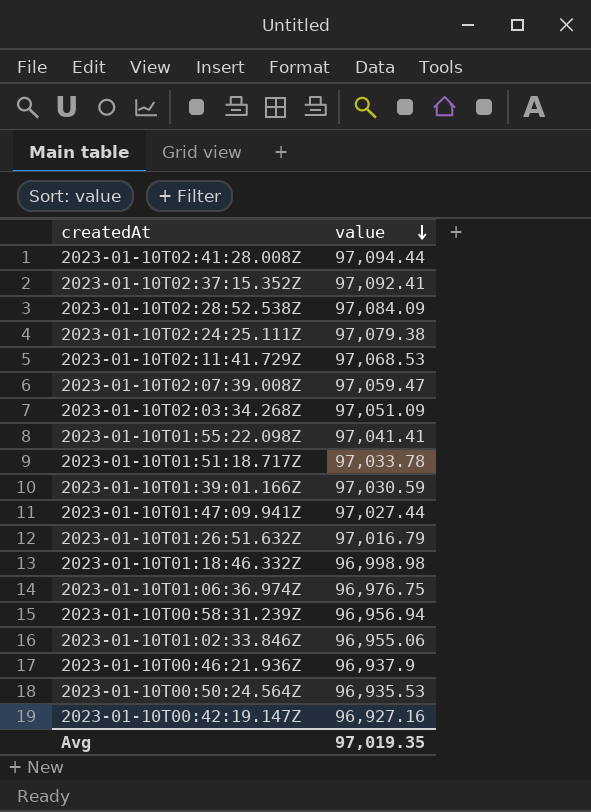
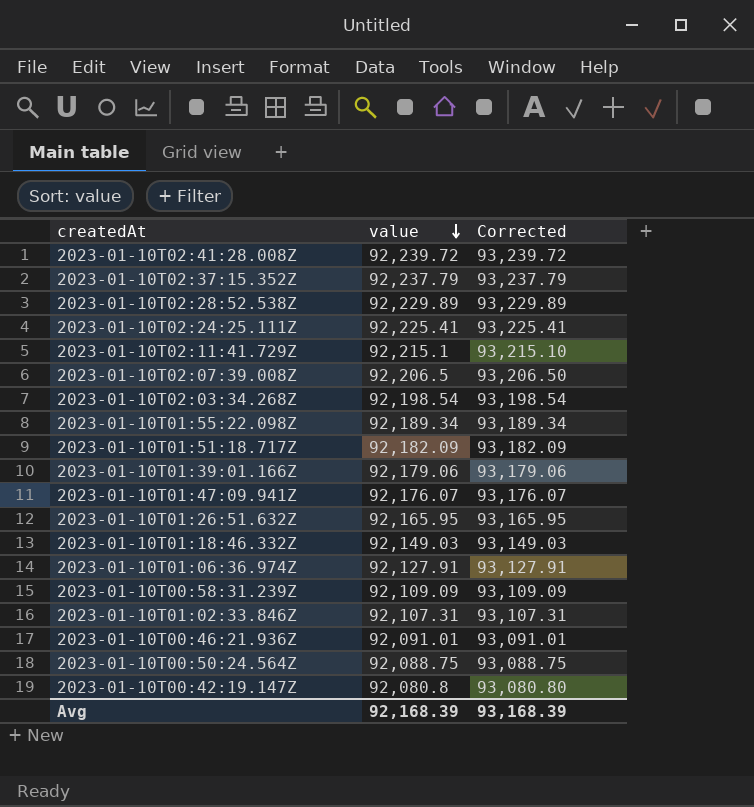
column Corrected | formula: none -> [value] + 1000
2023-01-10T02:41:28.008Z | value: 97,094.44 -> 92,239.72
2023-01-10T02:37:15.352Z | value: 97,092.41 -> 92,237.79
2023-01-10T02:28:52.538Z | value: 97,084.09 -> 92,229.89
2023-01-10T02:24:25.111Z | value: 97,079.38 -> 92,225.41
2023-01-10T02:11:41.729Z | value: 97,068.53 -> 92,215.1
2023-01-10T02:07:39.008Z | value: 97,059.47 -> 92,206.5
2023-01-10T02:03:34.268Z | value: 97,051.09 -> 92,198.54
2023-01-10T01:55:22.098Z | value: 97,041.41 -> 92,189.34
2023-01-10T01:51:18.717Z | value: 97,033.78 -> 92,182.09
2023-01-10T01:39:01.166Z | value: 97,030.59 -> 92,179.06
2023-01-10T01:47:09.941Z | value: 97,027.44 -> 92,176.07
2023-01-10T01:26:51.632Z | value: 97,016.79 -> 92,165.95
2023-01-10T01:18:46.332Z | value: 96,998.98 -> 92,149.03
2023-01-10T01:06:36.974Z | value: 96,976.75 -> 92,127.91
2023-01-10T00:58:31.239Z | value: 96,956.94 -> 92,109.09
2023-01-10T01:02:33.846Z | value: 96,955.06 -> 92,107.31
2023-01-10T00:46:21.936Z | value: 96,937.9 -> 92,091.01
2023-01-10T00:50:24.564Z | value: 96,935.53 -> 92,088.75
2023-01-10T00:42:19.147Z | value: 96,927.16 -> 92,080.8
Avg | value: 97,019.35 -> 92,168.39

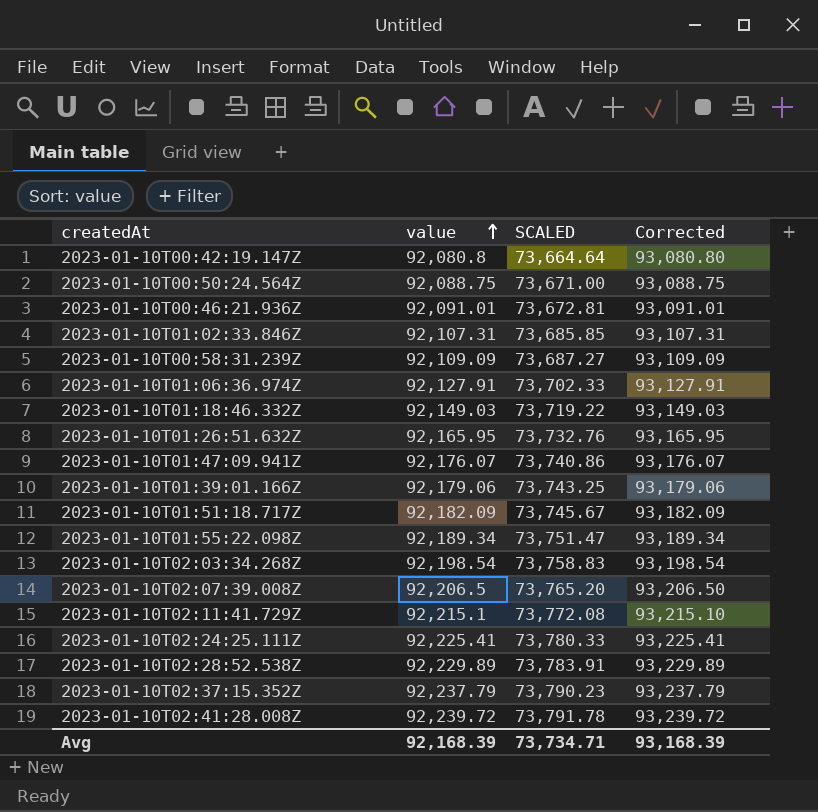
row order: value descending -> value ascending
column SCALED | formula: none -> [value] * 0.8

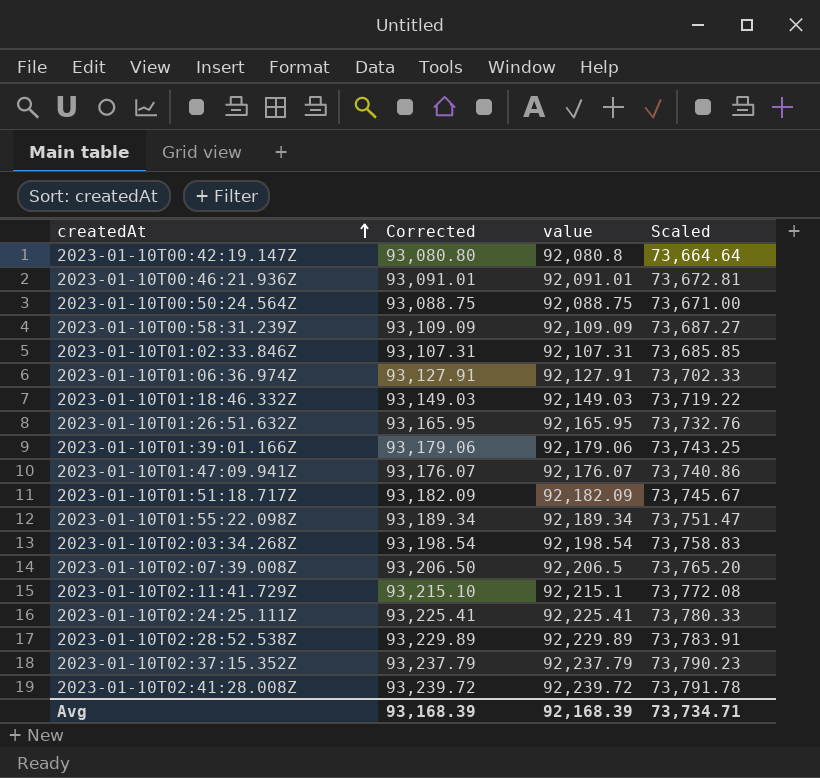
row order: value ascending -> createdAt ascending
column Corrected | position: 4 -> 2
column name: SCALED -> Scaled

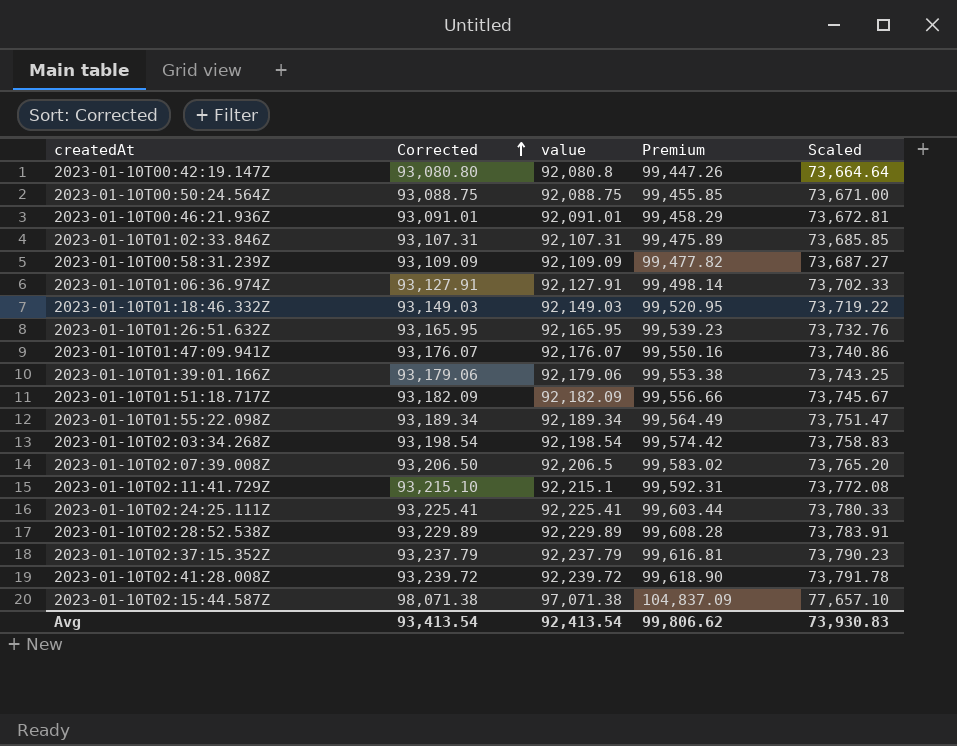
row order: createdAt ascending -> Corrected ascending
column Premium | formula: none -> [value] * 1.08
row 2023-01-10T02:15:44.587Z: none -> 98,071.38 | 97,071.38 | 104,837.09 | 77,657.10
Avg | Corrected: 93,168.39 -> 93,413.54
Avg | value: 92,168.39 -> 92,413.54
Avg | Scaled: 73,734.71 -> 73,930.83

